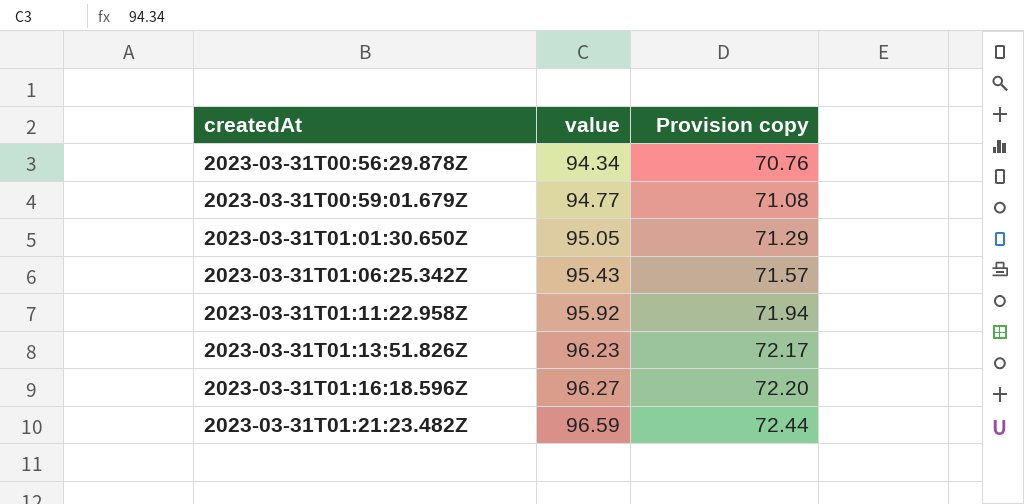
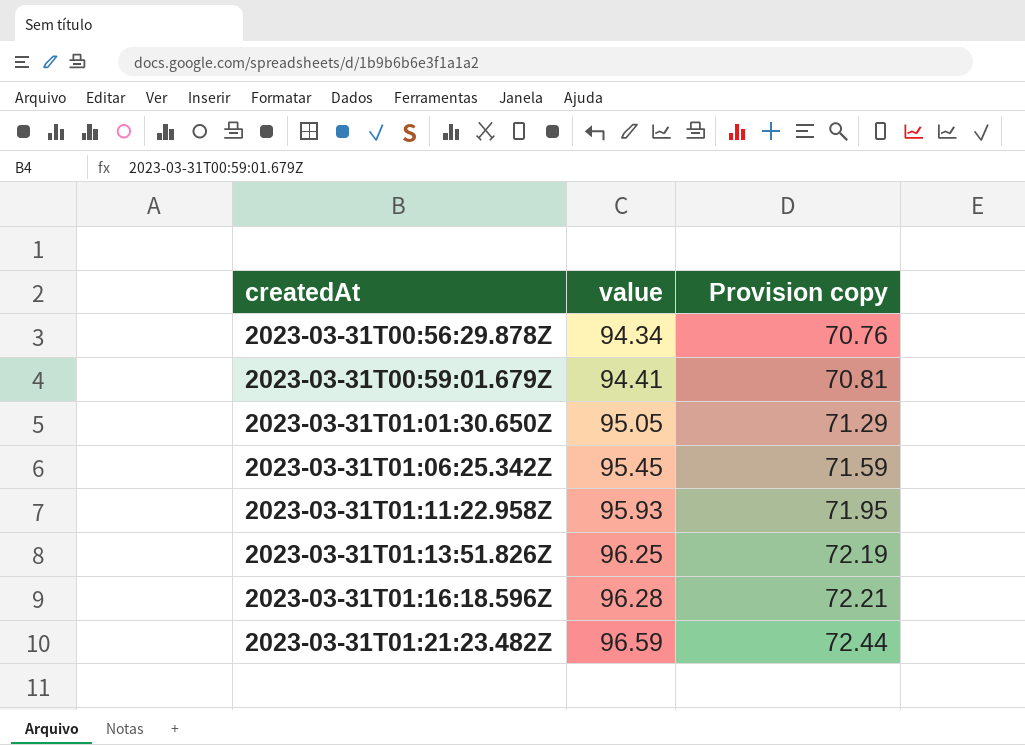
2023-03-31T00:59:01.679Z | value: 94.77 -> 94.41
2023-03-31T00:59:01.679Z | Provision copy: 71.08 -> 70.81
2023-03-31T01:06:25.342Z | value: 95.43 -> 95.45
2023-03-31T01:06:25.342Z | Provision copy: 71.57 -> 71.59
2023-03-31T01:11:22.958Z | value: 95.92 -> 95.93
2023-03-31T01:11:22.958Z | Provision copy: 71.94 -> 71.95
2023-03-31T01:13:51.826Z | value: 96.23 -> 96.25
2023-03-31T01:13:51.826Z | Provision copy: 72.17 -> 72.19
2023-03-31T01:16:18.596Z | value: 96.27 -> 96.28
2023-03-31T01:16:18.596Z | Provision copy: 72.20 -> 72.21

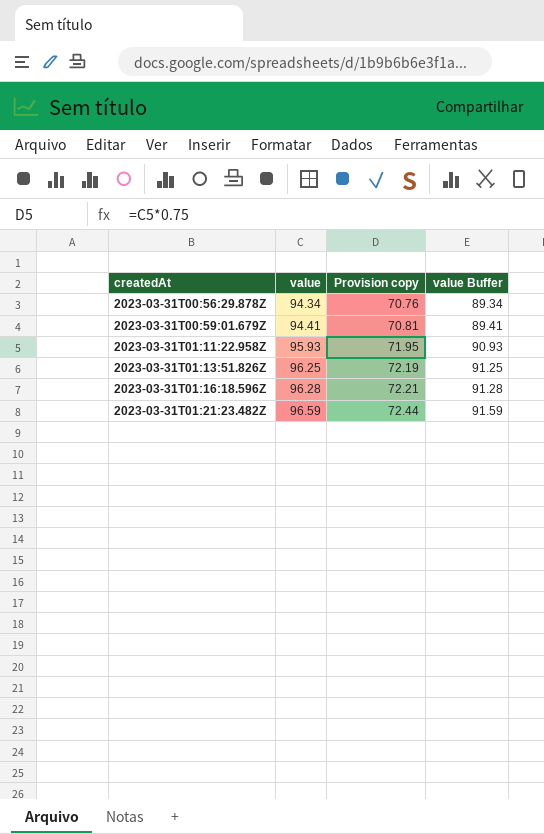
column value Buffer | formula: none -> [value] - 5
row 2023-03-31T01:01:30.650Z: 95.05 | 71.29 -> none
row 2023-03-31T01:06:25.342Z: 95.45 | 71.59 -> none

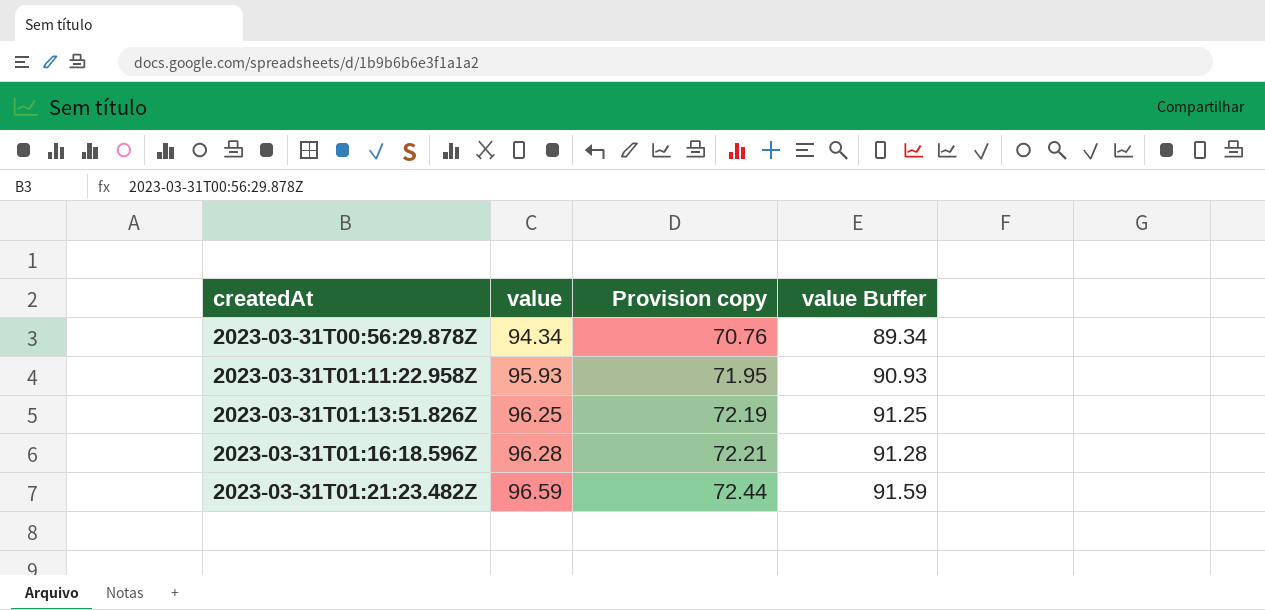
row 2023-03-31T00:59:01.679Z: 94.41 | 70.81 | 89.41 -> none

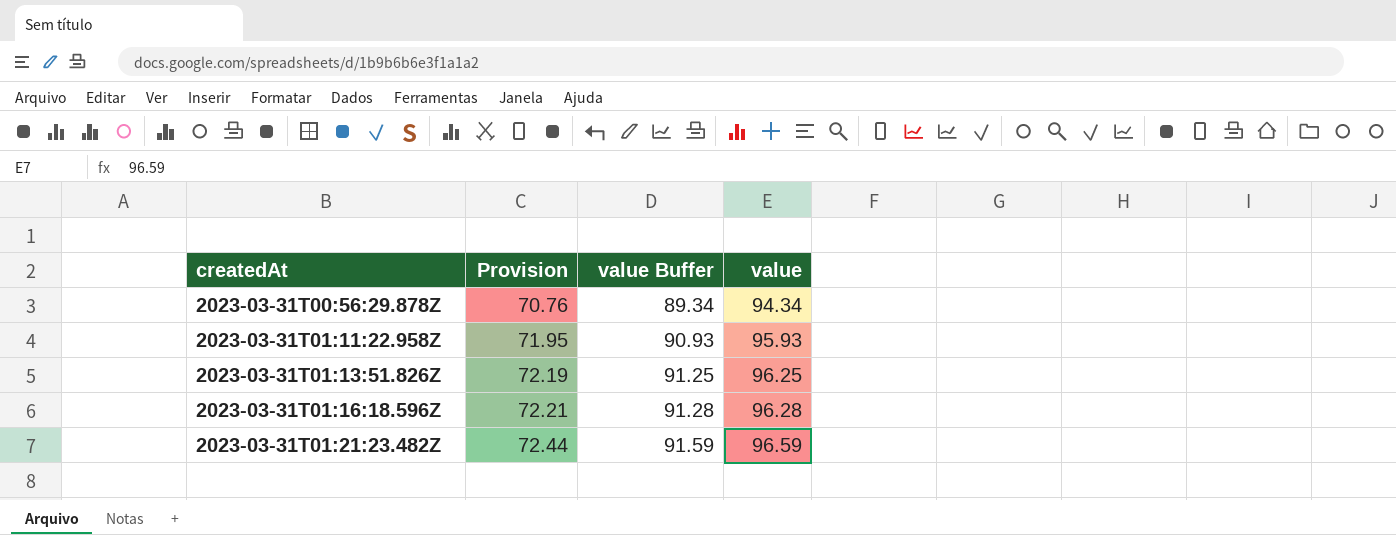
column name: Provision copy -> Provision
column value | position: 2 -> 4

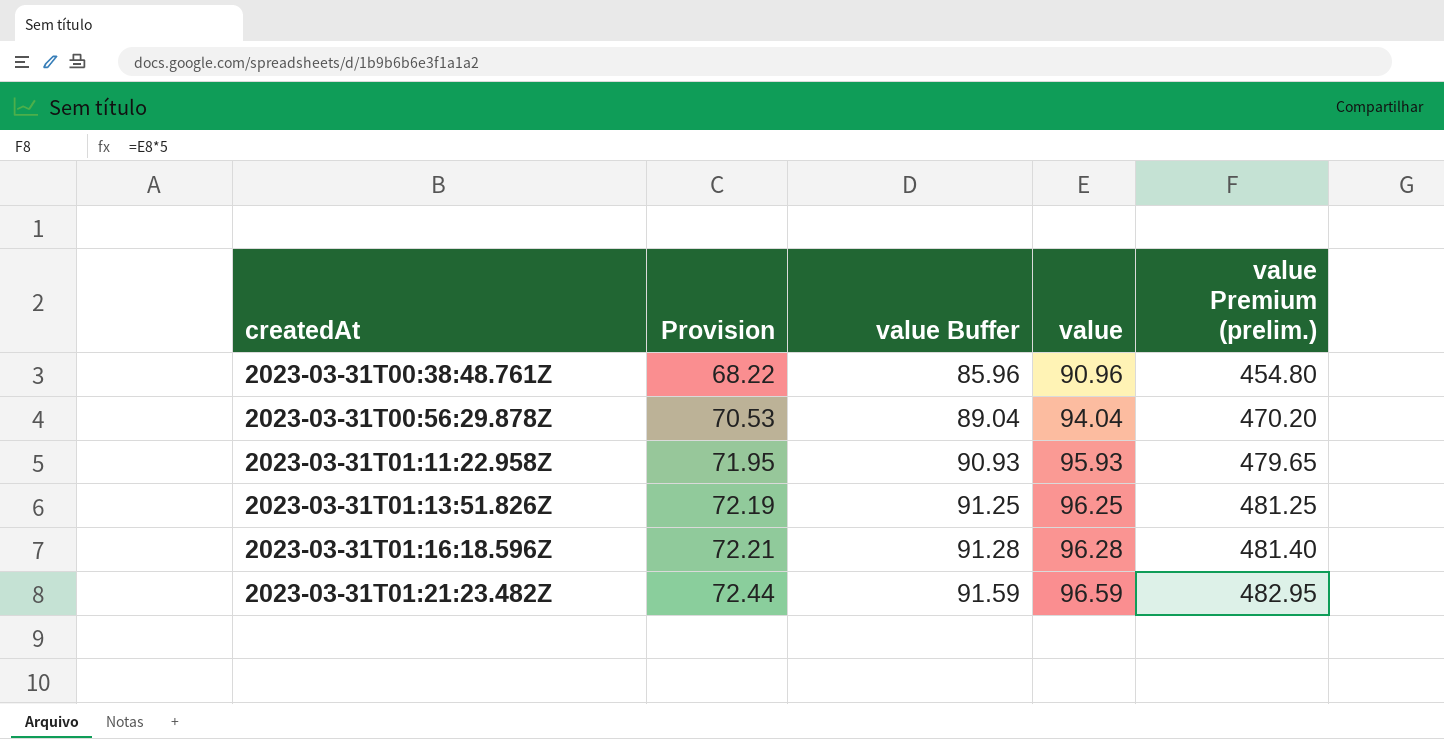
column value Premium (prelim.) | formula: none -> [value] * 5
row 2023-03-31T00:38:48.761Z: none -> 68.22 | 85.96 | 90.96 | 454.80
2023-03-31T00:56:29.878Z | Provision: 70.76 -> 70.53
2023-03-31T00:56:29.878Z | value Buffer: 89.34 -> 89.04
2023-03-31T00:56:29.878Z | value: 94.34 -> 94.04

